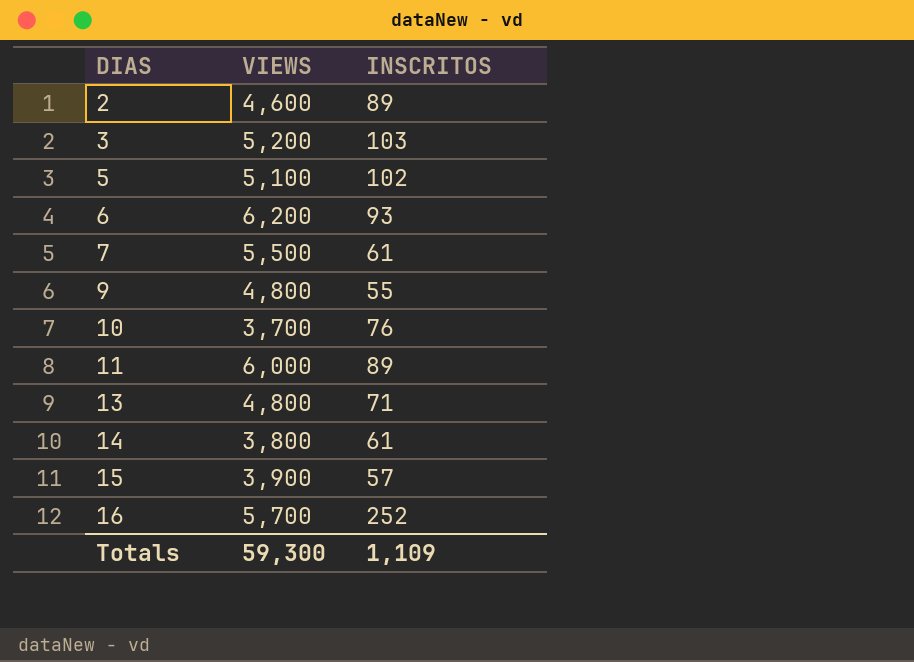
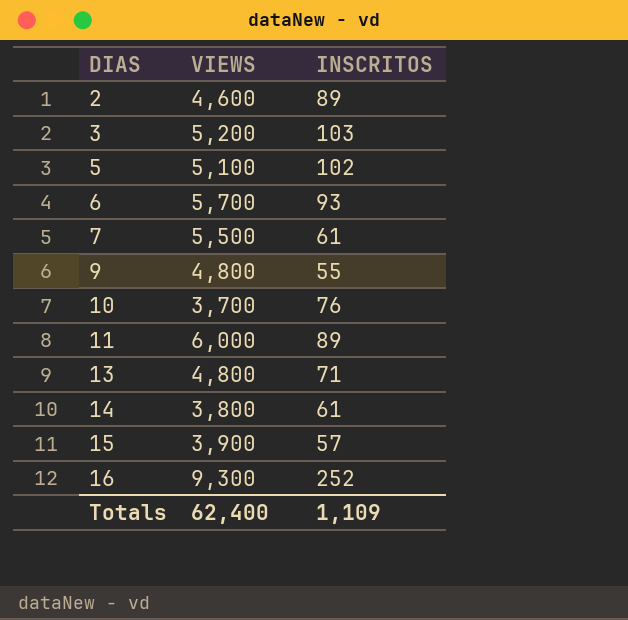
6 | VIEWS: 6,200 -> 5,700
16 | VIEWS: 5,700 -> 9,300
Totals | VIEWS: 59,300 -> 62,400

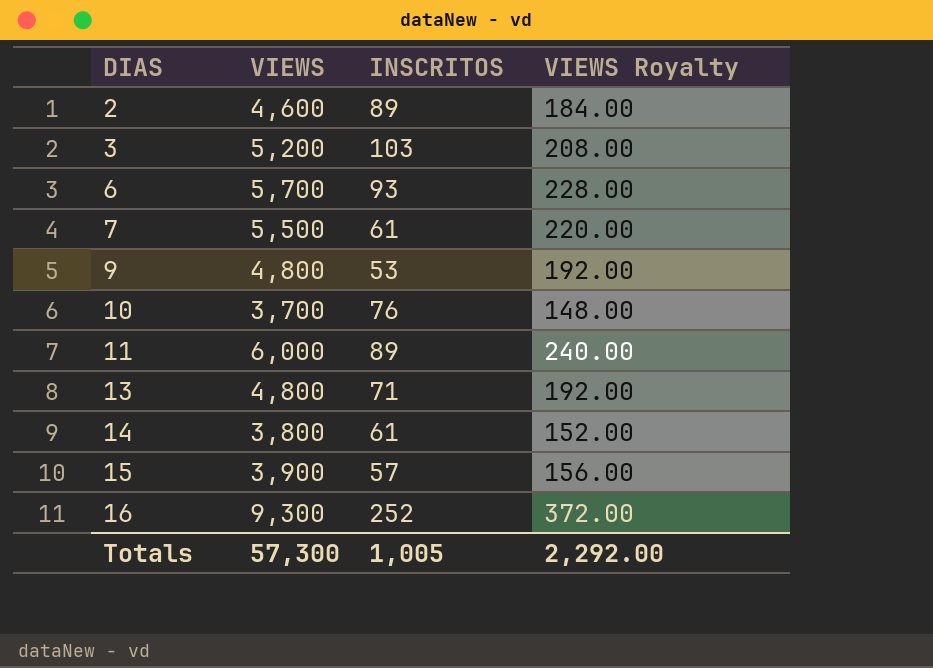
column VIEWS Royalty | formula: none -> [VIEWS] * 0.04
row 5: 5,100 | 102 -> none
9 | INSCRITOS: 55 -> 53
Totals | VIEWS: 62,400 -> 57,300
Totals | INSCRITOS: 1,109 -> 1,005

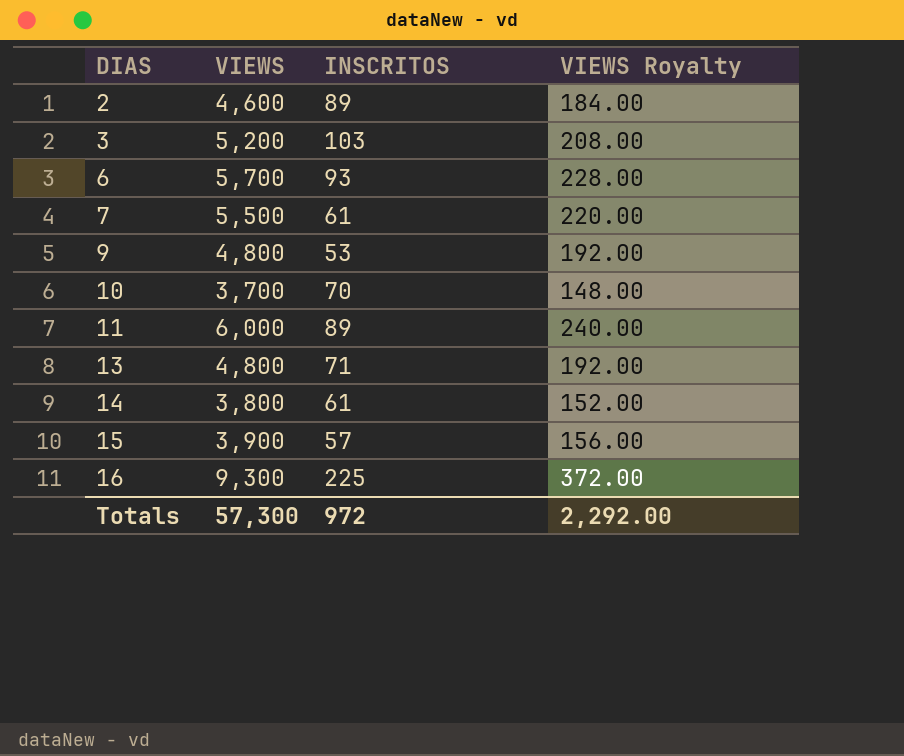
10 | INSCRITOS: 76 -> 70
16 | INSCRITOS: 252 -> 225
Totals | INSCRITOS: 1,005 -> 972

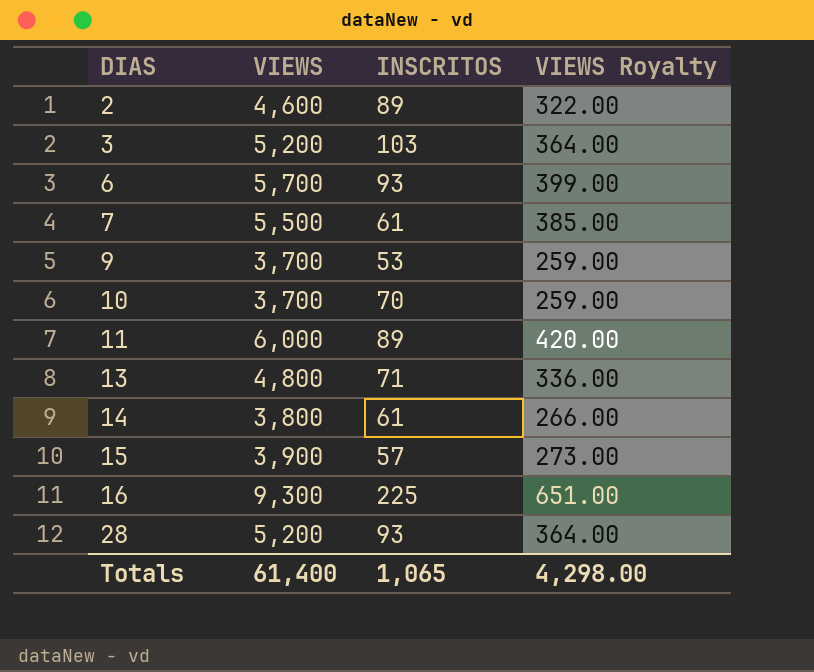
column VIEWS Royalty | formula: [VIEWS] * 0.04 -> [VIEWS] * 0.07
9 | VIEWS: 4,800 -> 3,700
row 28: none -> 5,200 | 93 | 364.00
Totals | VIEWS: 57,300 -> 61,400
Totals | INSCRITOS: 972 -> 1,065
Totals | VIEWS Royalty: 2,292.00 -> 4,298.00

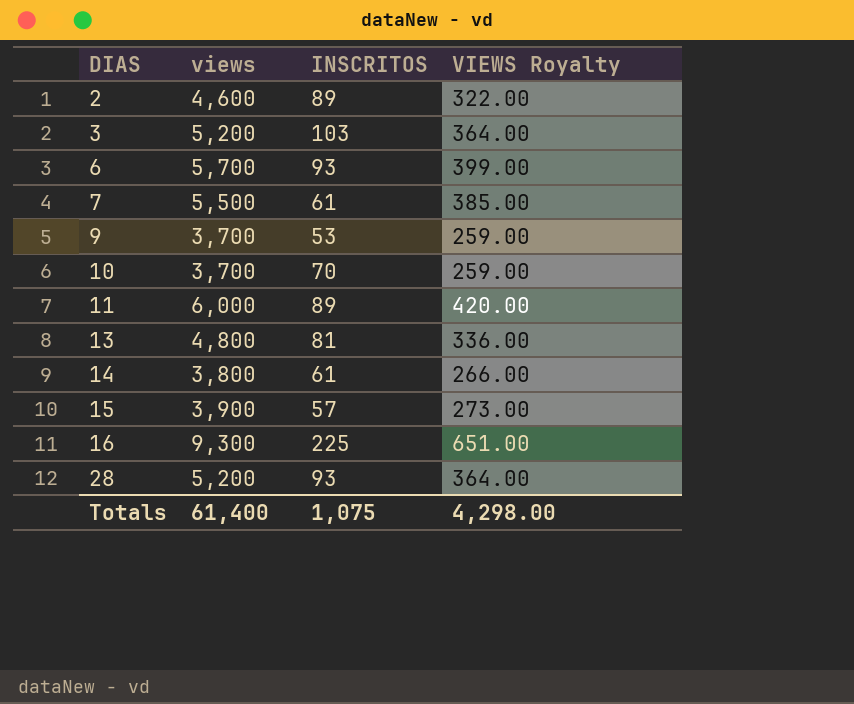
column name: VIEWS -> views
13 | INSCRITOS: 71 -> 81
Totals | INSCRITOS: 1,065 -> 1,075

